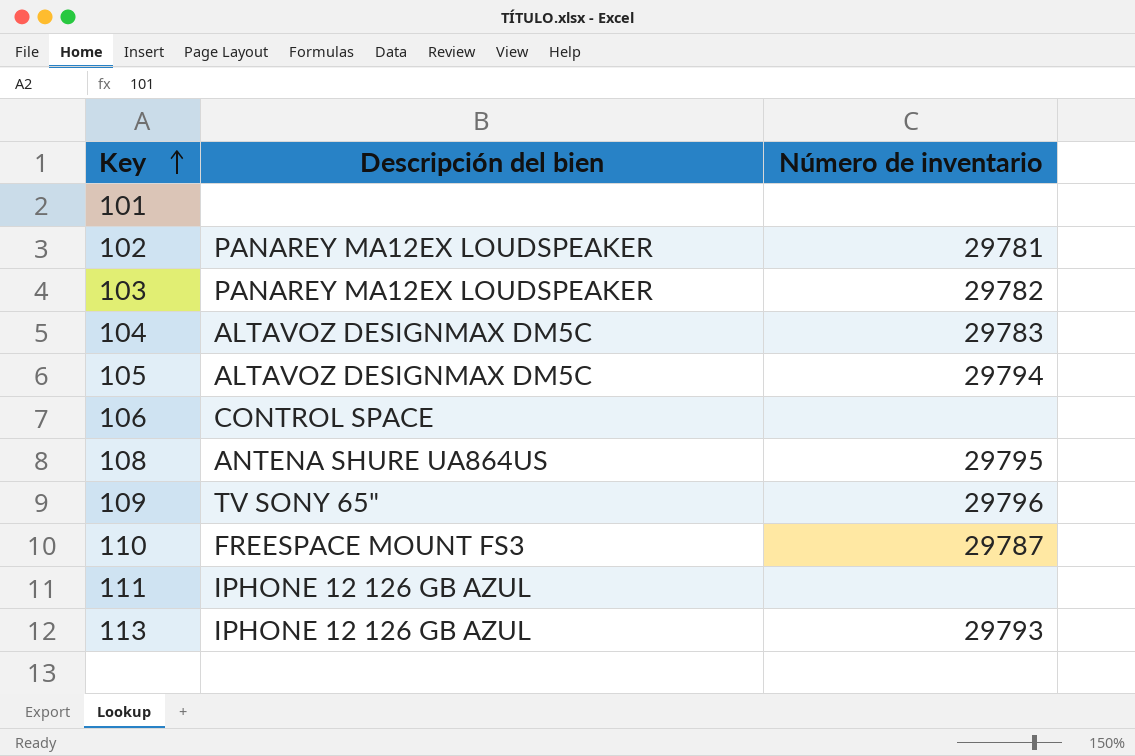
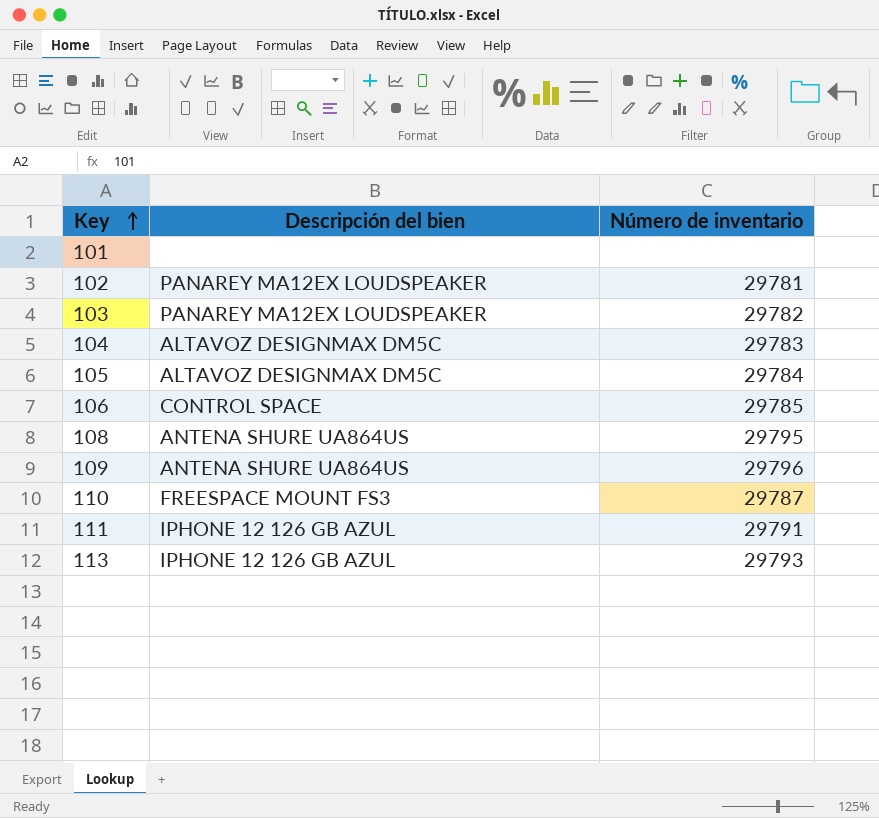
105 | Número de inventario: 29794 -> 29784
106 | Número de inventario: none -> 29785
109 | Descripción del bien: TV SONY 65" -> ANTENA SHURE UA864US
111 | Número de inventario: none -> 29791

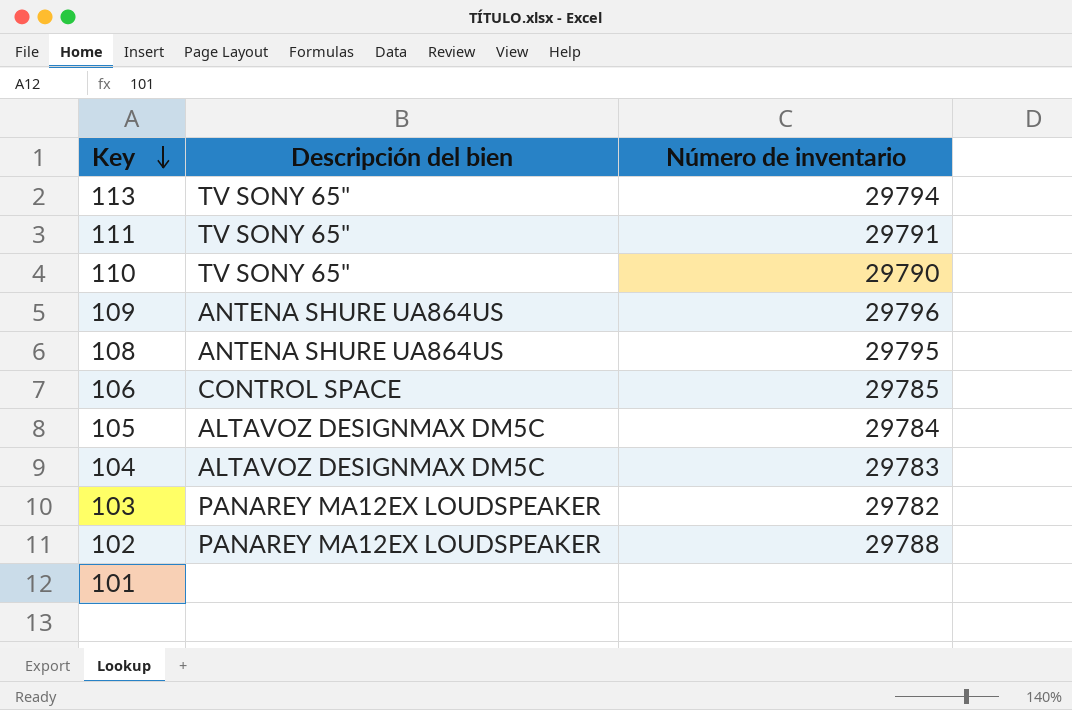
row order: Key ascending -> Key descending
113 | Descripción del bien: IPHONE 12 126 GB AZUL -> TV SONY 65"
113 | Número de inventario: 29793 -> 29794
111 | Descripción del bien: IPHONE 12 126 GB AZUL -> TV SONY 65"
110 | Descripción del bien: FREESPACE MOUNT FS3 -> TV SONY 65"
110 | Número de inventario: 29787 -> 29790
102 | Número de inventario: 29781 -> 29788

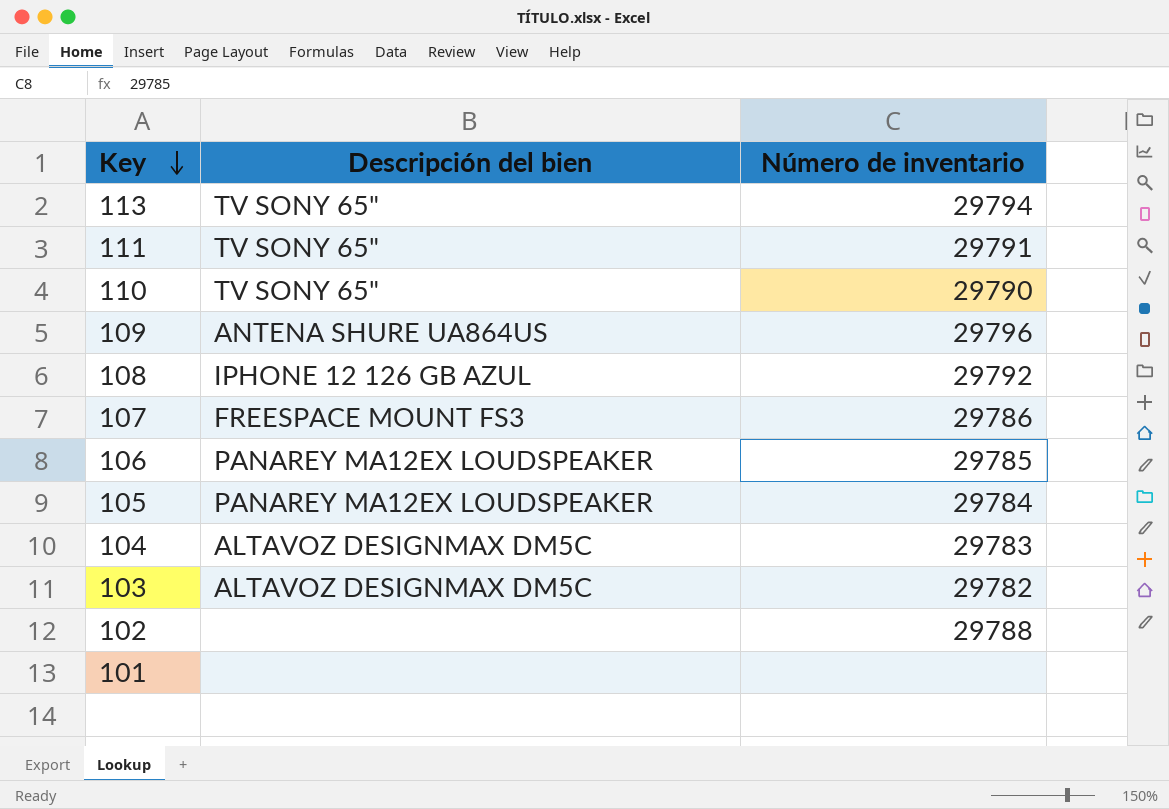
108 | Descripción del bien: ANTENA SHURE UA864US -> IPHONE 12 126 GB AZUL
108 | Número de inventario: 29795 -> 29792
row 107: none -> FREESPACE MOUNT FS3 | 29786
106 | Descripción del bien: CONTROL SPACE -> PANAREY MA12EX LOUDSPEAKER
105 | Descripción del bien: ALTAVOZ DESIGNMAX DM5C -> PANAREY MA12EX LOUDSPEAKER
103 | Descripción del bien: PANAREY MA12EX LOUDSPEAKER -> ALTAVOZ DESIGNMAX DM5C
102 | Descripción del bien: PANAREY MA12EX LOUDSPEAKER -> none

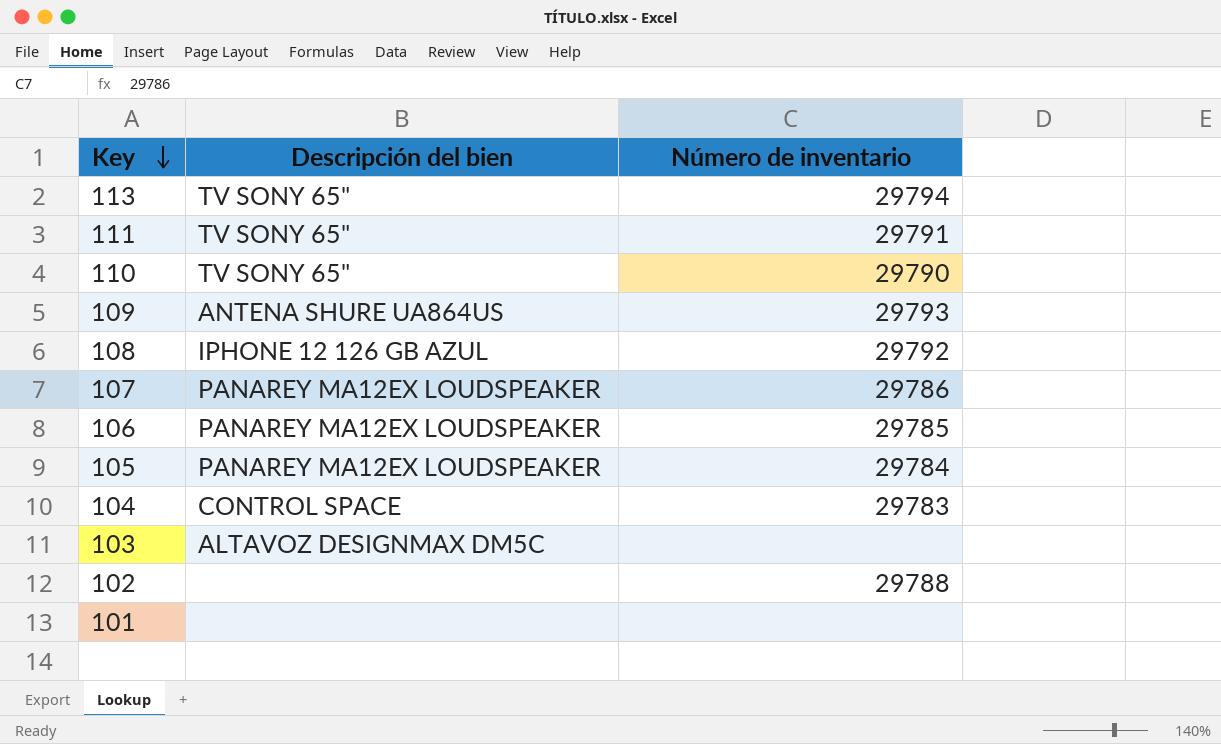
109 | Número de inventario: 29796 -> 29793
107 | Descripción del bien: FREESPACE MOUNT FS3 -> PANAREY MA12EX LOUDSPEAKER
104 | Descripción del bien: ALTAVOZ DESIGNMAX DM5C -> CONTROL SPACE
103 | Número de inventario: 29782 -> none

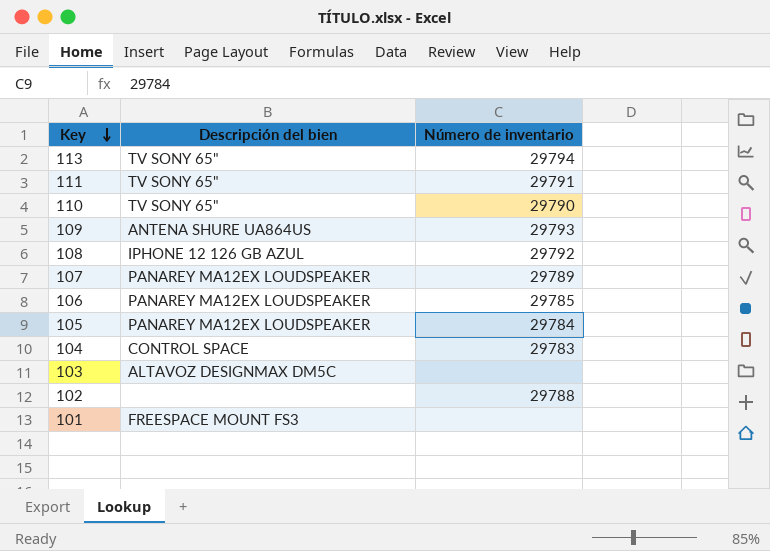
107 | Número de inventario: 29786 -> 29789
101 | Descripción del bien: none -> FREESPACE MOUNT FS3

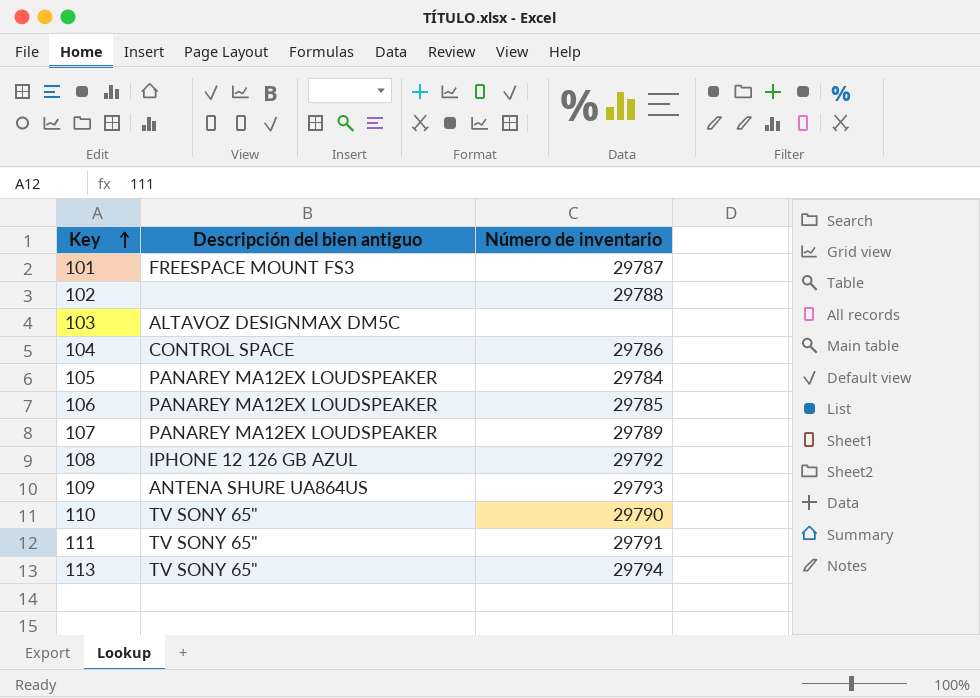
row order: Key descending -> Key ascending
column name: Descripción del bien -> Descripción del bien antiguo
101 | Número de inventario: none -> 29787
104 | Número de inventario: 29783 -> 29786

